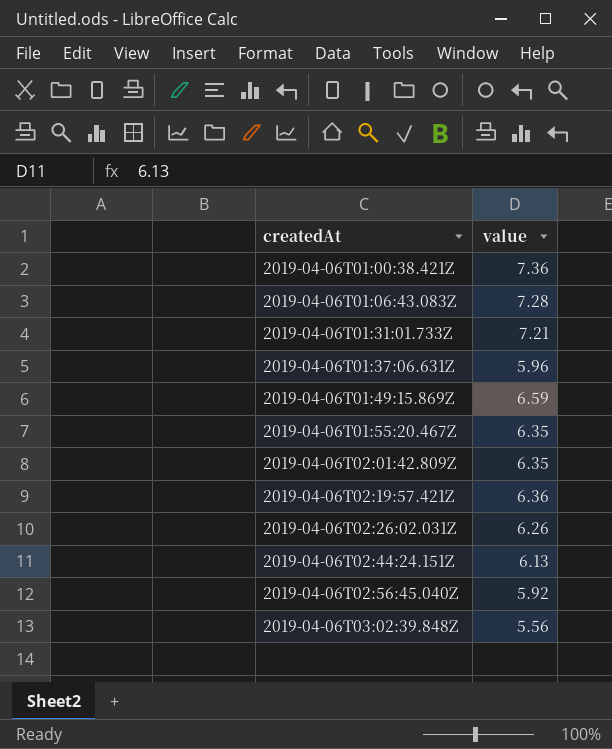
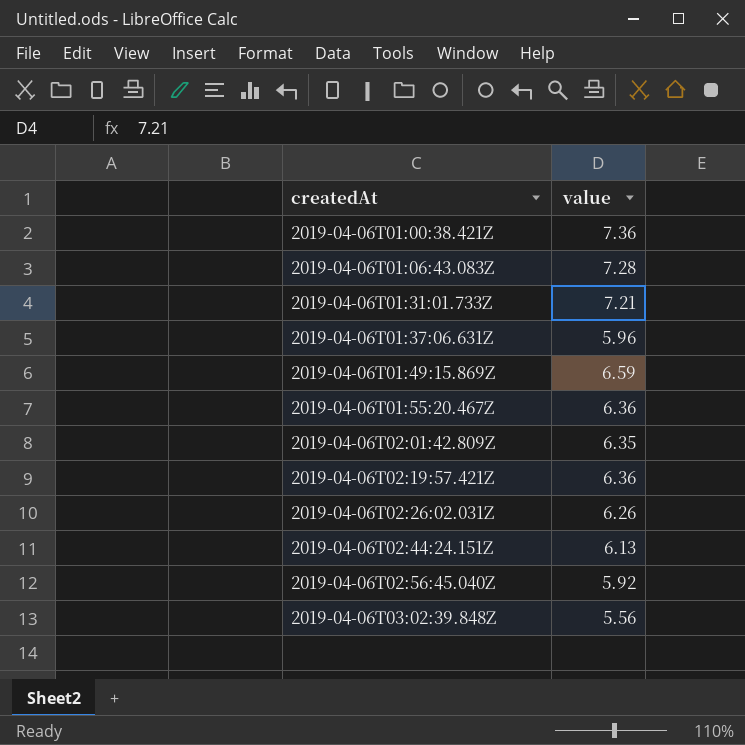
2019-04-06T01:55:20.467Z | value: 6.35 -> 6.36

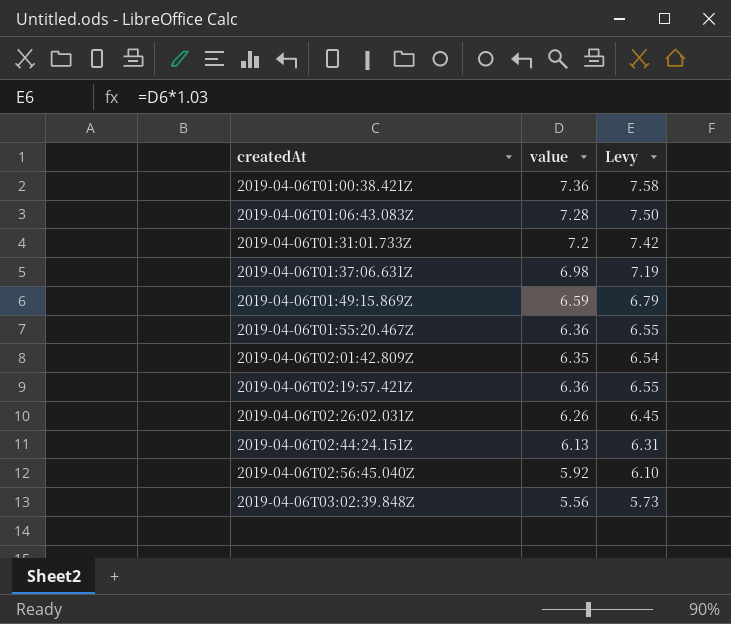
column Levy | formula: none -> [value] * 1.03
2019-04-06T01:31:01.733Z | value: 7.21 -> 7.2
2019-04-06T01:37:06.631Z | value: 5.96 -> 6.98

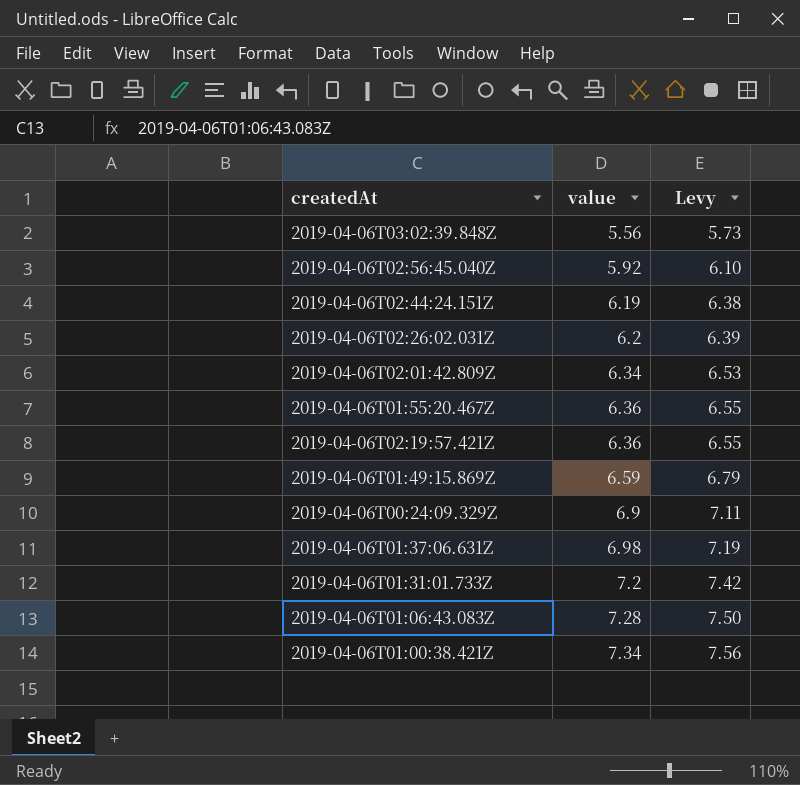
row order: createdAt ascending -> value ascending
2019-04-06T02:44:24.151Z | value: 6.13 -> 6.19
2019-04-06T02:44:24.151Z | Levy: 6.31 -> 6.38
2019-04-06T02:26:02.031Z | value: 6.26 -> 6.2
2019-04-06T02:26:02.031Z | Levy: 6.45 -> 6.39
2019-04-06T02:01:42.809Z | value: 6.35 -> 6.34
2019-04-06T02:01:42.809Z | Levy: 6.54 -> 6.53
row 2019-04-06T00:24:09.329Z: none -> 6.9 | 7.11
2019-04-06T01:00:38.421Z | value: 7.36 -> 7.34
2019-04-06T01:00:38.421Z | Levy: 7.58 -> 7.56

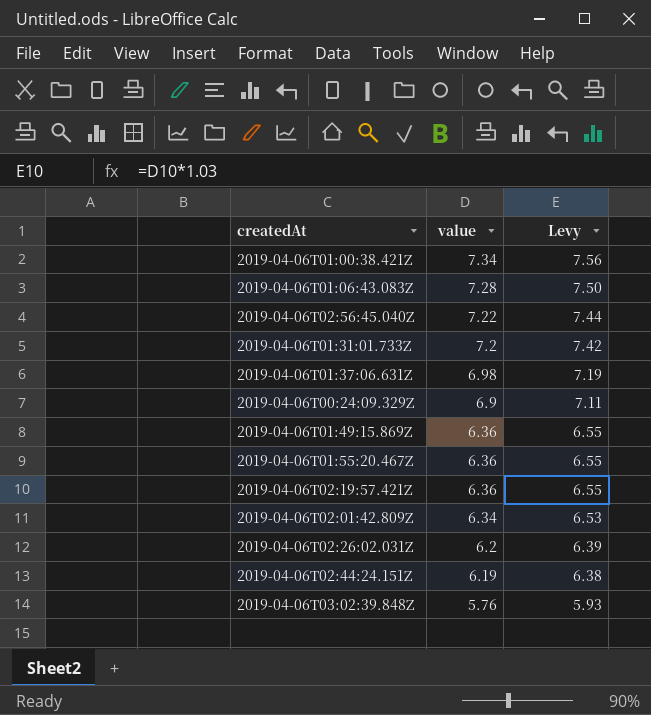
row order: value ascending -> value descending
2019-04-06T02:56:45.040Z | value: 5.92 -> 7.22
2019-04-06T02:56:45.040Z | Levy: 6.10 -> 7.44
2019-04-06T01:49:15.869Z | value: 6.59 -> 6.36
2019-04-06T01:49:15.869Z | Levy: 6.79 -> 6.55
2019-04-06T03:02:39.848Z | value: 5.56 -> 5.76
2019-04-06T03:02:39.848Z | Levy: 5.73 -> 5.93

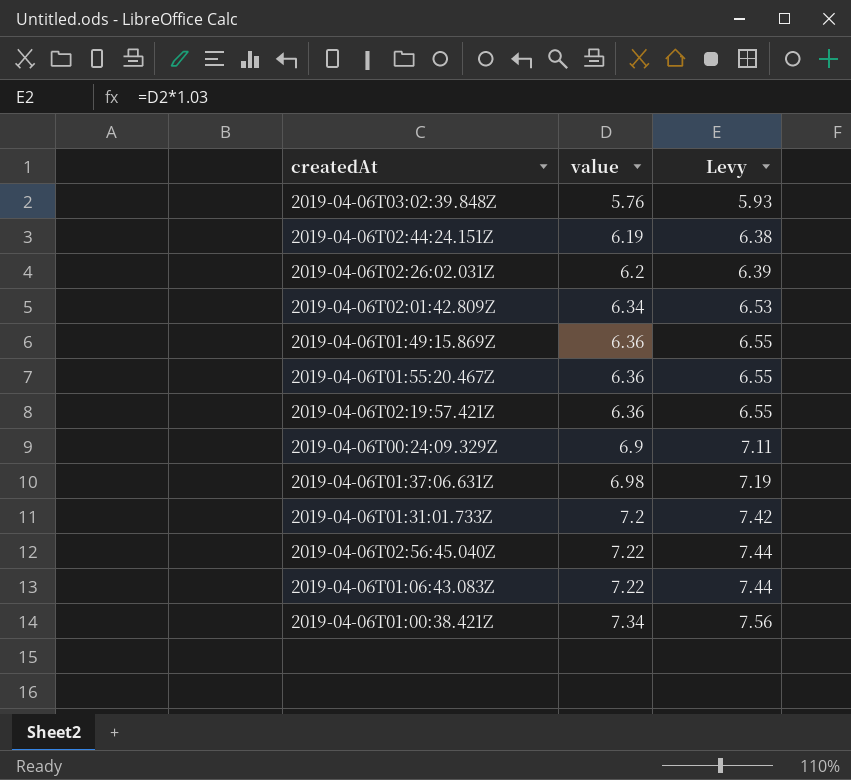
row order: value descending -> value ascending
2019-04-06T01:06:43.083Z | value: 7.28 -> 7.22
2019-04-06T01:06:43.083Z | Levy: 7.50 -> 7.44

